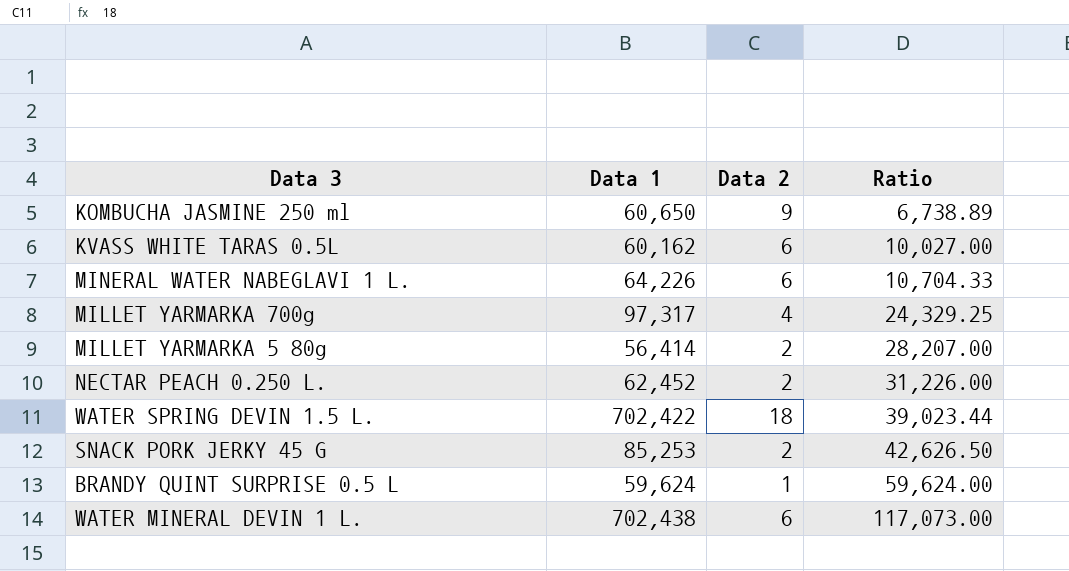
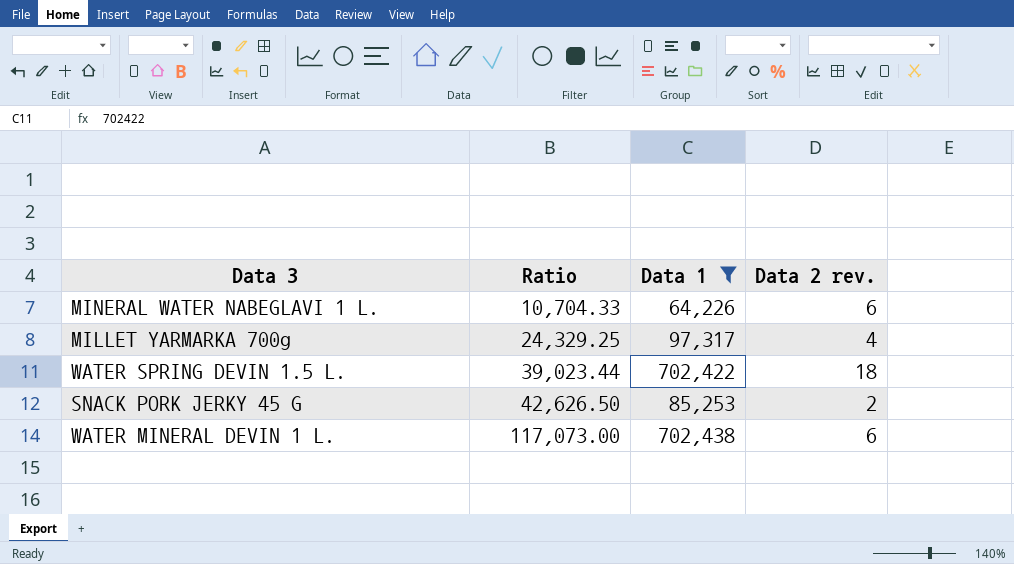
filter: none -> Data 1 >= 64,226
column Ratio | position: 4 -> 2
column name: Data 2 -> Data 2 rev.

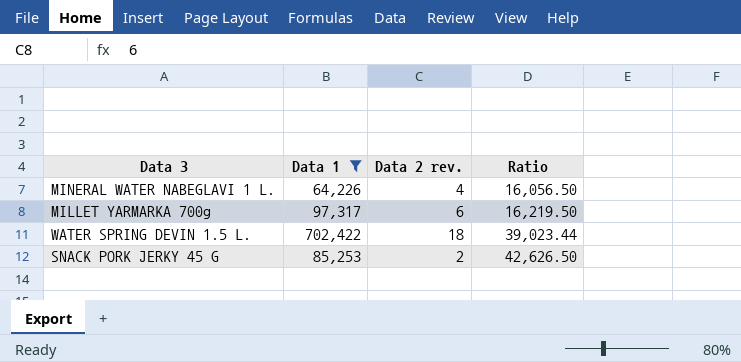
column Ratio | position: 2 -> 4
row WATER MINERAL DEVIN 1 L.: 117,073.00 | 702,438 | 6 -> none
MINERAL WATER NABEGLAVI 1 L. | Data 2 rev.: 6 -> 4
MINERAL WATER NABEGLAVI 1 L. | Ratio: 10,704.33 -> 16,056.50
MILLET YARMARKA 700g | Data 2 rev.: 4 -> 6
MILLET YARMARKA 700g | Ratio: 24,329.25 -> 16,219.50

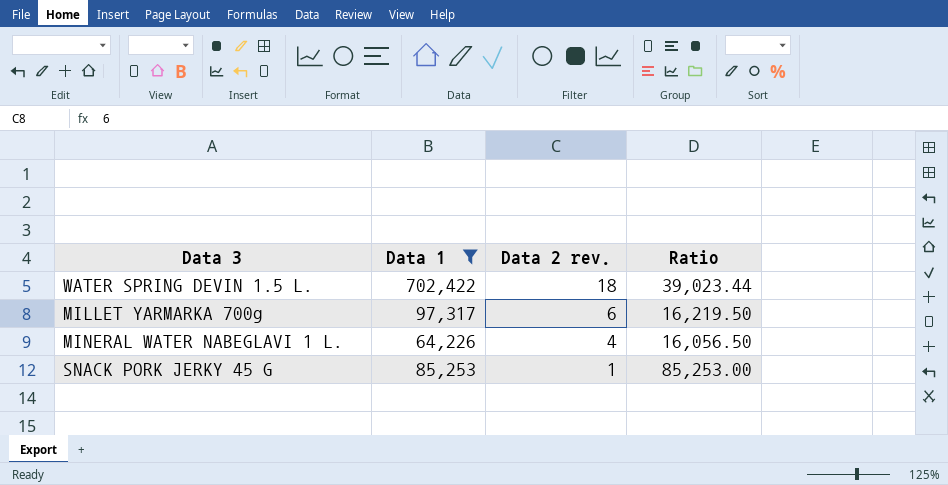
row order: Ratio ascending -> Data 2 rev. descending
SNACK PORK JERKY 45 G | Data 2 rev.: 2 -> 1
SNACK PORK JERKY 45 G | Ratio: 42,626.50 -> 85,253.00

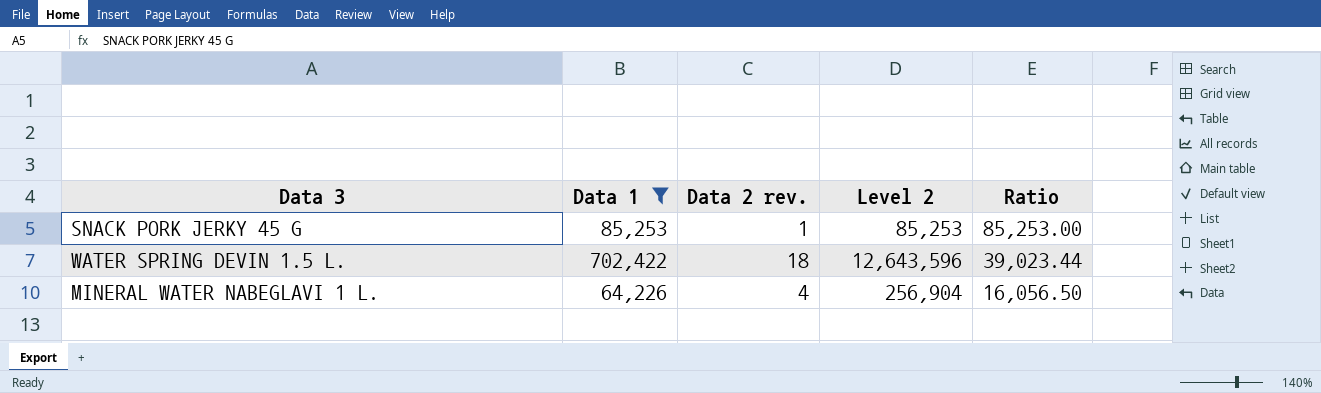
row order: Data 2 rev. descending -> Ratio descending
column Level 2 | formula: none -> [Data 1] * [Data 2 rev.]
row MILLET YARMARKA 700g: 97,317 | 6 | 16,219.50 -> none

